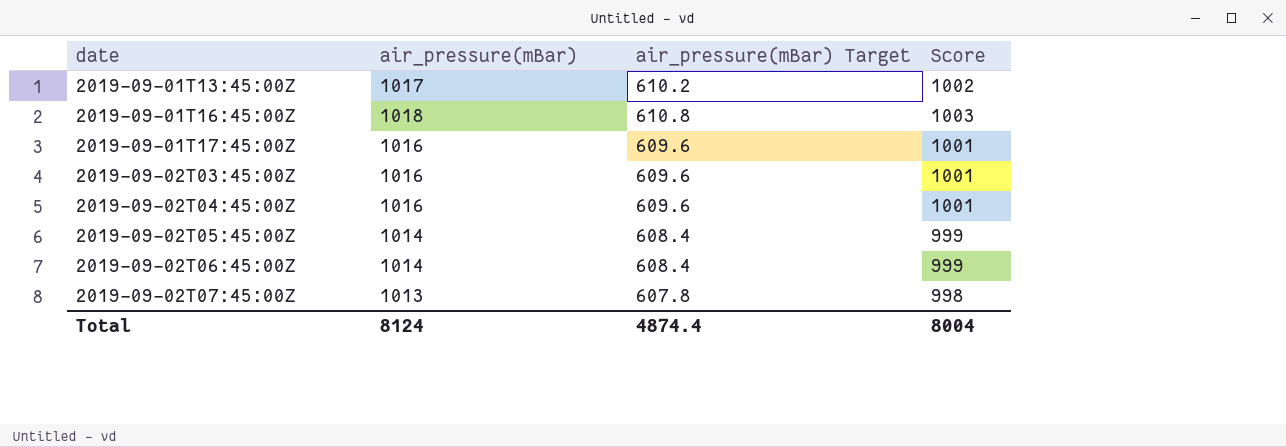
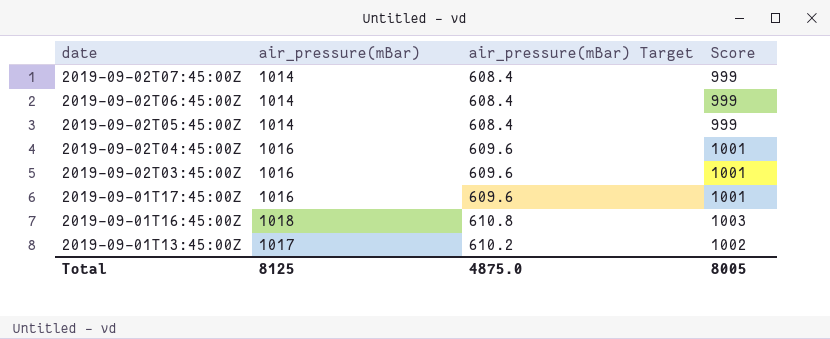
row order: date ascending -> date descending
2019-09-02T07:45:00Z | air_pressure(mBar): 1013 -> 1014
2019-09-02T07:45:00Z | air_pressure(mBar) Target: 607.8 -> 608.4
2019-09-02T07:45:00Z | Score: 998 -> 999
Total | air_pressure(mBar): 8124 -> 8125
Total | air_pressure(mBar) Target: 4874.4 -> 4875.0
Total | Score: 8004 -> 8005

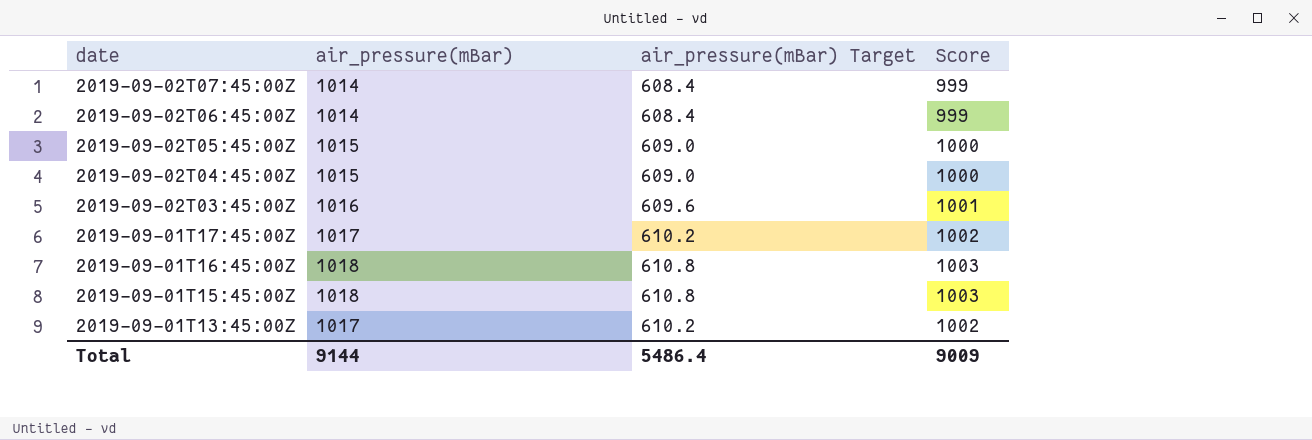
2019-09-02T05:45:00Z | air_pressure(mBar): 1014 -> 1015
2019-09-02T05:45:00Z | air_pressure(mBar) Target: 608.4 -> 609.0
2019-09-02T05:45:00Z | Score: 999 -> 1000
2019-09-02T04:45:00Z | air_pressure(mBar): 1016 -> 1015
2019-09-02T04:45:00Z | air_pressure(mBar) Target: 609.6 -> 609.0
2019-09-02T04:45:00Z | Score: 1001 -> 1000
2019-09-01T17:45:00Z | air_pressure(mBar): 1016 -> 1017
2019-09-01T17:45:00Z | air_pressure(mBar) Target: 609.6 -> 610.2
2019-09-01T17:45:00Z | Score: 1001 -> 1002
row 2019-09-01T15:45:00Z: none -> 1018 | 610.8 | 1003
Total | air_pressure(mBar): 8125 -> 9144
Total | air_pressure(mBar) Target: 4875.0 -> 5486.4
Total | Score: 8005 -> 9009

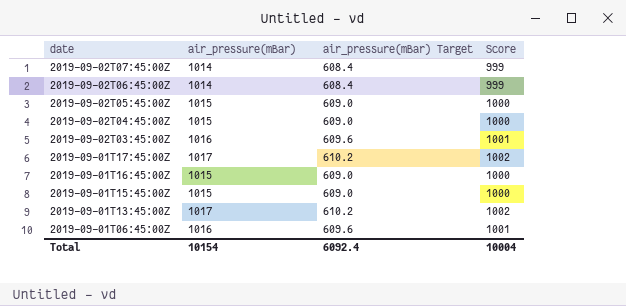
2019-09-01T16:45:00Z | air_pressure(mBar): 1018 -> 1015
2019-09-01T16:45:00Z | air_pressure(mBar) Target: 610.8 -> 609.0
2019-09-01T16:45:00Z | Score: 1003 -> 1000
2019-09-01T15:45:00Z | air_pressure(mBar): 1018 -> 1015
2019-09-01T15:45:00Z | air_pressure(mBar) Target: 610.8 -> 609.0
2019-09-01T15:45:00Z | Score: 1003 -> 1000
row 2019-09-01T06:45:00Z: none -> 1016 | 609.6 | 1001
Total | air_pressure(mBar): 9144 -> 10154
Total | air_pressure(mBar) Target: 5486.4 -> 6092.4
Total | Score: 9009 -> 10004

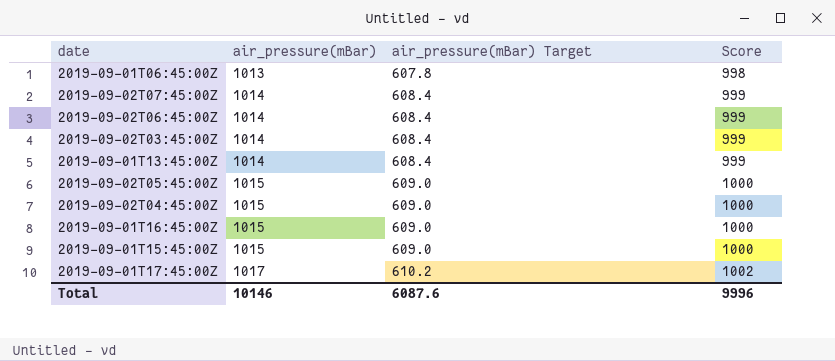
row order: date descending -> air_pressure(mBar) ascending
2019-09-01T06:45:00Z | air_pressure(mBar): 1016 -> 1013
2019-09-01T06:45:00Z | air_pressure(mBar) Target: 609.6 -> 607.8
2019-09-01T06:45:00Z | Score: 1001 -> 998
2019-09-02T03:45:00Z | air_pressure(mBar): 1016 -> 1014
2019-09-02T03:45:00Z | air_pressure(mBar) Target: 609.6 -> 608.4
2019-09-02T03:45:00Z | Score: 1001 -> 999
2019-09-01T13:45:00Z | air_pressure(mBar): 1017 -> 1014
2019-09-01T13:45:00Z | air_pressure(mBar) Target: 610.2 -> 608.4
2019-09-01T13:45:00Z | Score: 1002 -> 999
Total | air_pressure(mBar): 10154 -> 10146
Total | air_pressure(mBar) Target: 6092.4 -> 6087.6
Total | Score: 10004 -> 9996

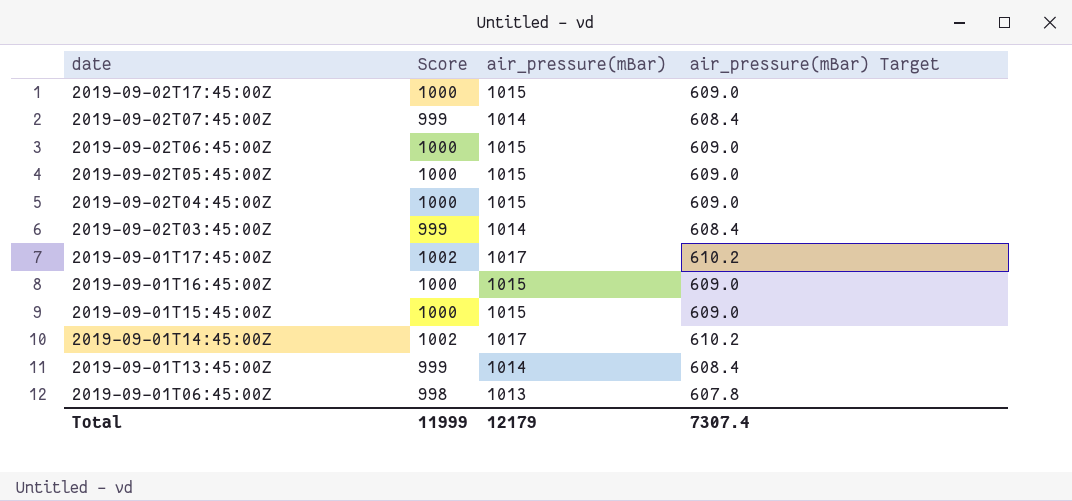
row order: air_pressure(mBar) ascending -> date descending
column Score | position: 4 -> 2
row 2019-09-02T17:45:00Z: none -> 1000 | 1015 | 609.0
2019-09-02T06:45:00Z | Score: 999 -> 1000
2019-09-02T06:45:00Z | air_pressure(mBar): 1014 -> 1015
2019-09-02T06:45:00Z | air_pressure(mBar) Target: 608.4 -> 609.0
row 2019-09-01T14:45:00Z: none -> 1002 | 1017 | 610.2
Total | Score: 9996 -> 11999
Total | air_pressure(mBar): 10146 -> 12179
Total | air_pressure(mBar) Target: 6087.6 -> 7307.4

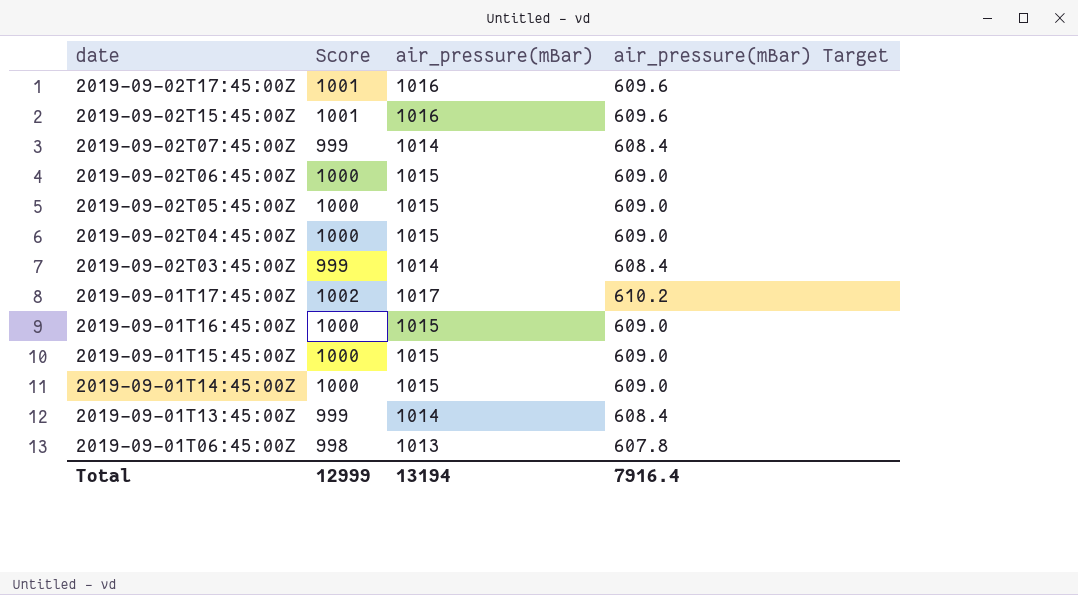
2019-09-02T17:45:00Z | Score: 1000 -> 1001
2019-09-02T17:45:00Z | air_pressure(mBar): 1015 -> 1016
2019-09-02T17:45:00Z | air_pressure(mBar) Target: 609.0 -> 609.6
row 2019-09-02T15:45:00Z: none -> 1001 | 1016 | 609.6
2019-09-01T14:45:00Z | Score: 1002 -> 1000
2019-09-01T14:45:00Z | air_pressure(mBar): 1017 -> 1015
2019-09-01T14:45:00Z | air_pressure(mBar) Target: 610.2 -> 609.0
Total | Score: 11999 -> 12999
Total | air_pressure(mBar): 12179 -> 13194
Total | air_pressure(mBar) Target: 7307.4 -> 7916.4

